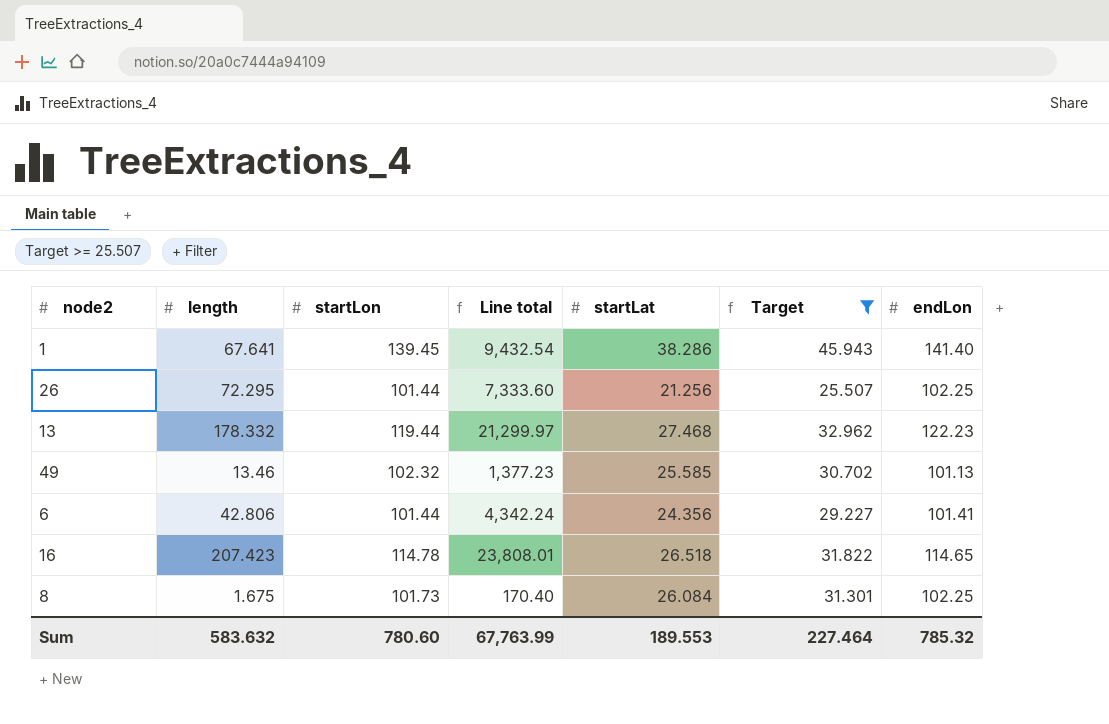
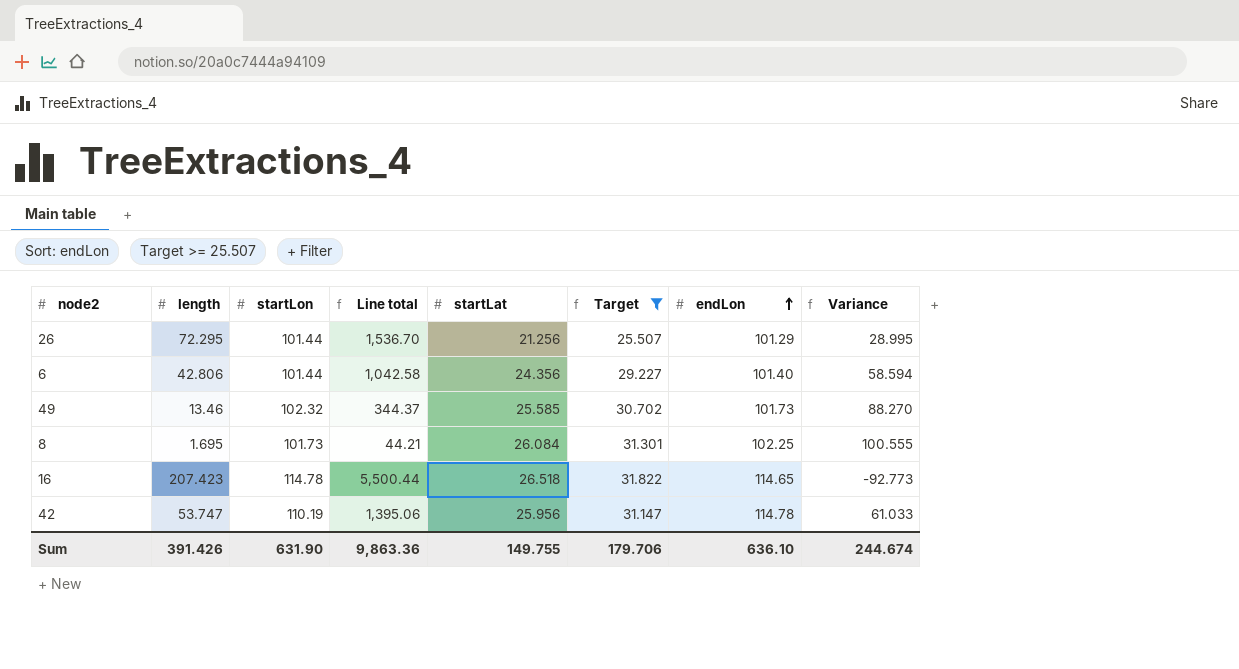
row order: none -> endLon ascending
column Line total | formula: [length] * [startLon] -> [length] * [startLat]
column Variance | formula: none -> [endLon] - [length]
row 1: 67.641 | 139.45 | 9,432.54 | 38.286 | 45.943 | 141.40 -> none
row 13: 178.332 | 119.44 | 21,299.97 | 27.468 | 32.962 | 122.23 -> none
26 | endLon: 102.25 -> 101.29
6 | endLon: 101.41 -> 101.40
49 | endLon: 101.13 -> 101.73
8 | length: 1.675 -> 1.695
row 42: none -> 53.747 | 110.19 | 1,395.06 | 25.956 | 31.147 | 114.78 | 61.033
Sum | length: 583.632 -> 391.426
Sum | startLon: 780.60 -> 631.90
Sum | Line total: 67,763.99 -> 9,863.36
Sum | startLat: 189.553 -> 149.755
Sum | Target: 227.464 -> 179.706
Sum | endLon: 785.32 -> 636.10

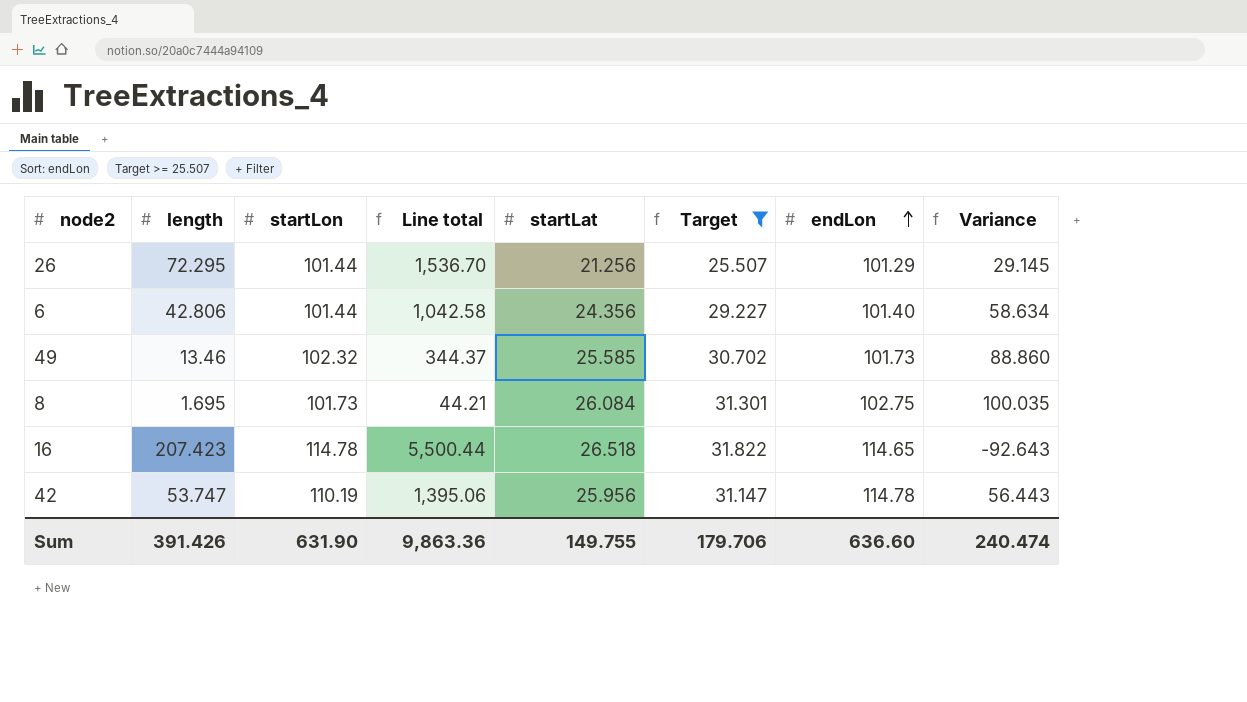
column Variance | formula: [endLon] - [length] -> [startLon] - [length]
8 | endLon: 102.25 -> 102.75
Sum | endLon: 636.10 -> 636.60
Sum | Variance: 244.674 -> 240.474

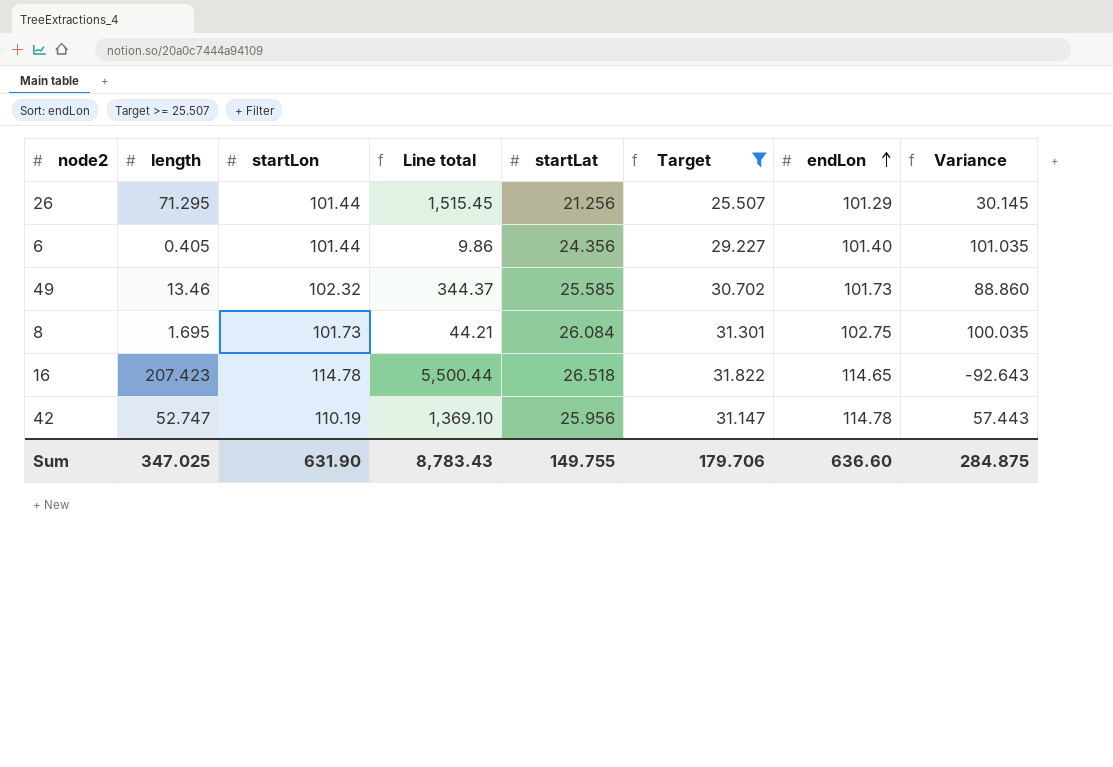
26 | length: 72.295 -> 71.295
26 | Line total: 1,536.70 -> 1,515.45
26 | Variance: 29.145 -> 30.145
6 | length: 42.806 -> 0.405
6 | Line total: 1,042.58 -> 9.86
6 | Variance: 58.634 -> 101.035
42 | length: 53.747 -> 52.747
42 | Line total: 1,395.06 -> 1,369.10
42 | Variance: 56.443 -> 57.443
Sum | length: 391.426 -> 347.025
Sum | Line total: 9,863.36 -> 8,783.43
Sum | Variance: 240.474 -> 284.875

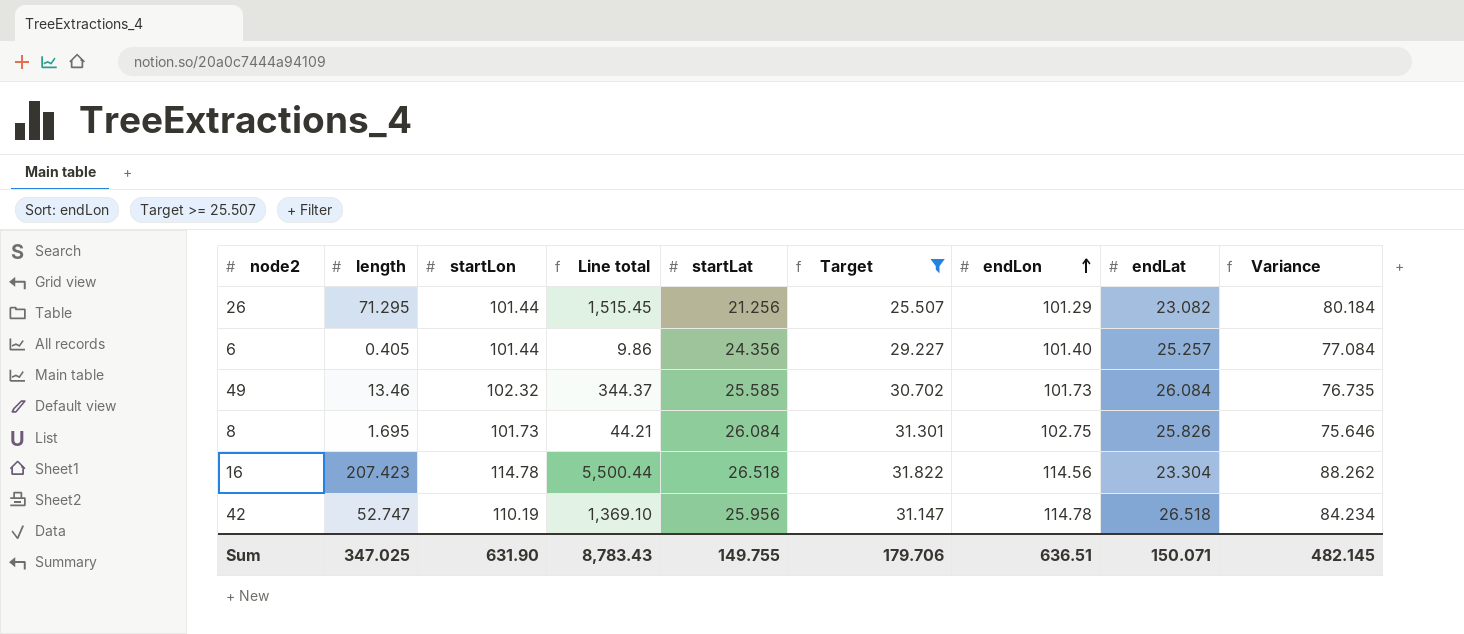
column endLat | position: none -> 8
column Variance | formula: [startLon] - [length] -> [startLon] - [startLat]
16 | endLon: 114.65 -> 114.56
Sum | endLon: 636.60 -> 636.51
Sum | Variance: 284.875 -> 482.145

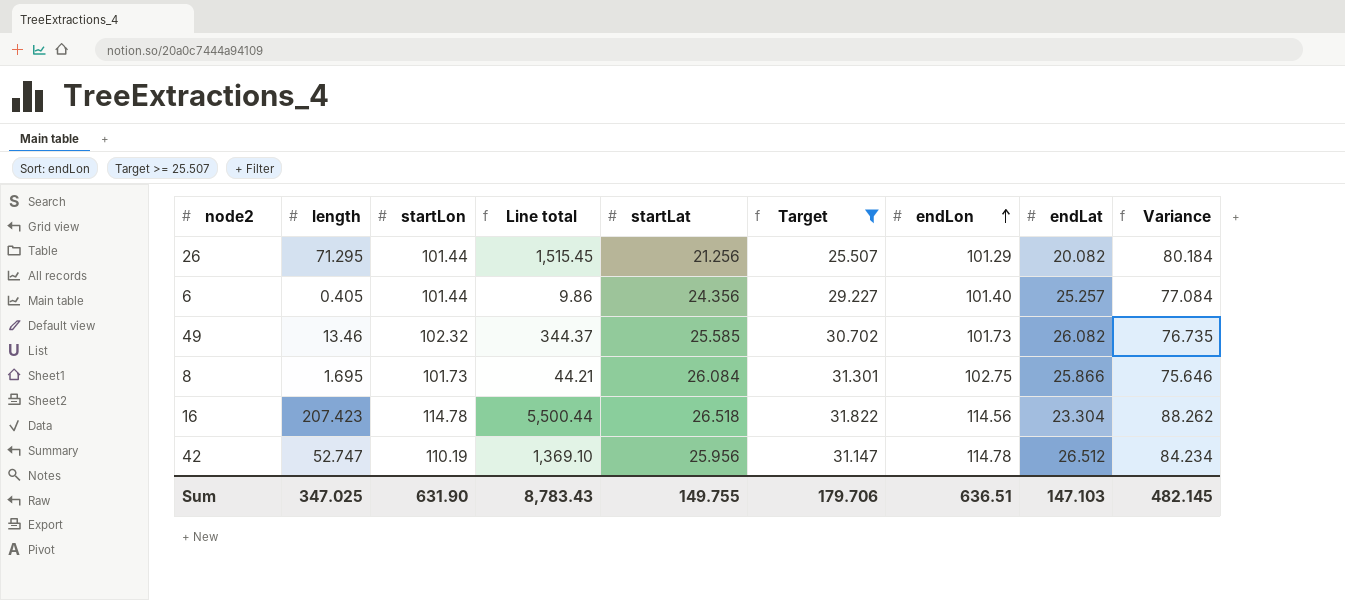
26 | endLat: 23.082 -> 20.082
49 | endLat: 26.084 -> 26.082
8 | endLat: 25.826 -> 25.866
42 | endLat: 26.518 -> 26.512
Sum | endLat: 150.071 -> 147.103

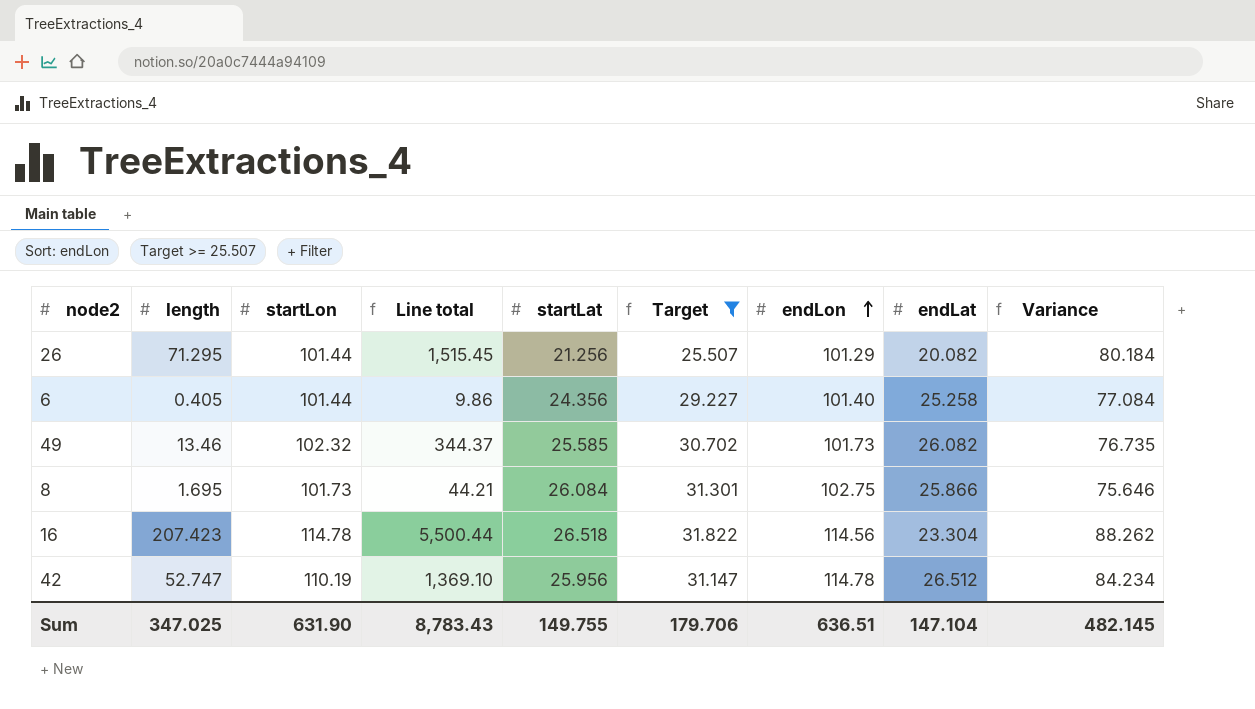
6 | endLat: 25.257 -> 25.258
Sum | endLat: 147.103 -> 147.104

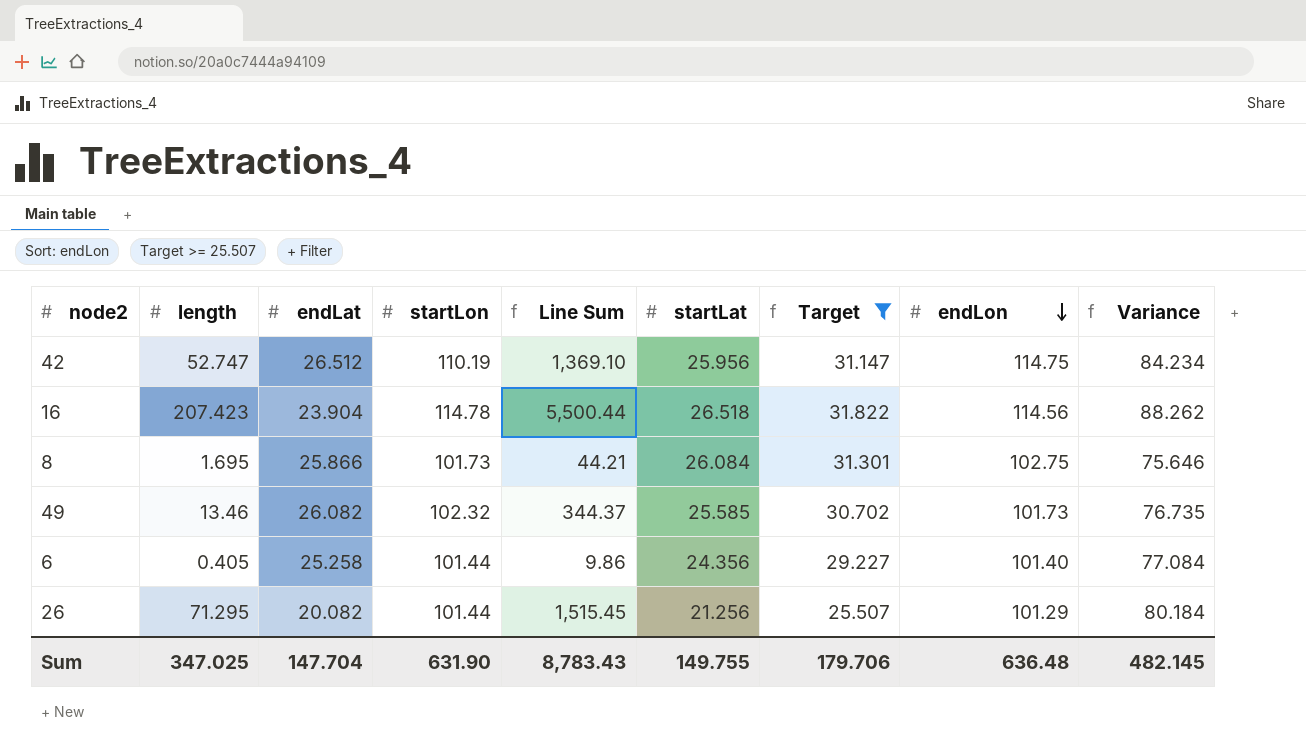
row order: endLon ascending -> endLon descending
column endLat | position: 8 -> 3
column name: Line total -> Line Sum
42 | endLon: 114.78 -> 114.75
16 | endLat: 23.304 -> 23.904
Sum | endLat: 147.104 -> 147.704
Sum | endLon: 636.51 -> 636.48

